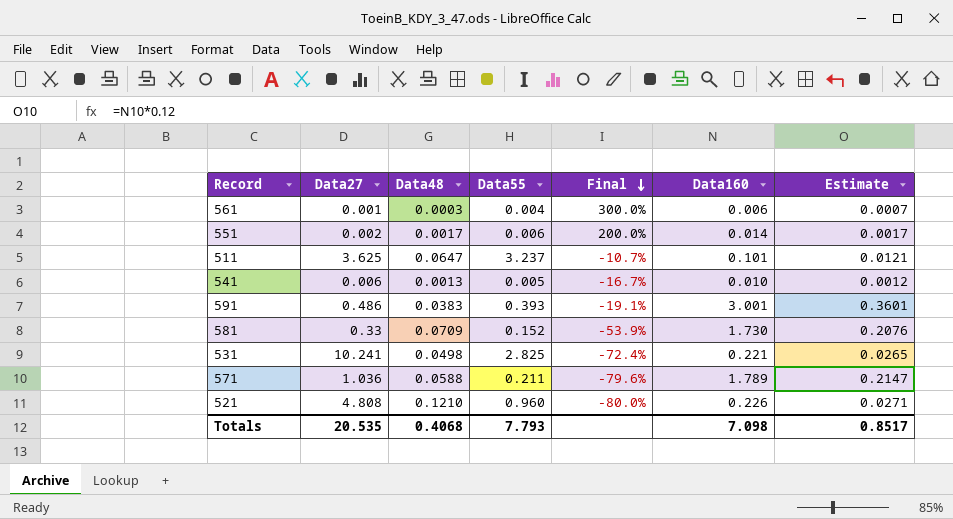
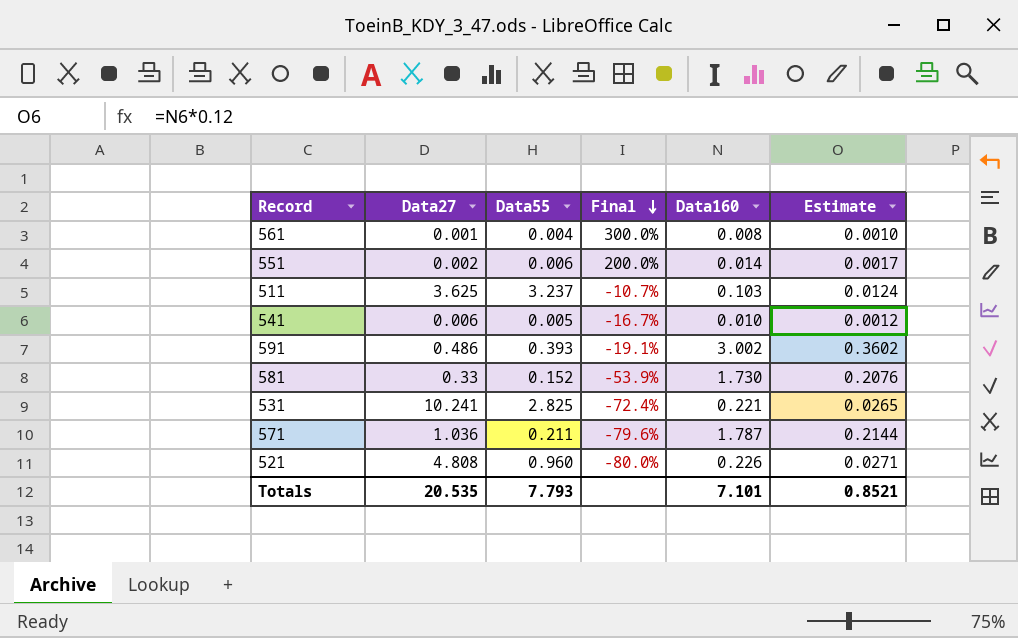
column Data48 | position: 3 -> none
561 | Data160: 0.006 -> 0.008
561 | Estimate: 0.0007 -> 0.0010
511 | Data160: 0.101 -> 0.103
511 | Estimate: 0.0121 -> 0.0124
591 | Data160: 3.001 -> 3.002
591 | Estimate: 0.3601 -> 0.3602
571 | Data160: 1.789 -> 1.787
571 | Estimate: 0.2147 -> 0.2144
Totals | Data160: 7.098 -> 7.101
Totals | Estimate: 0.8517 -> 0.8521

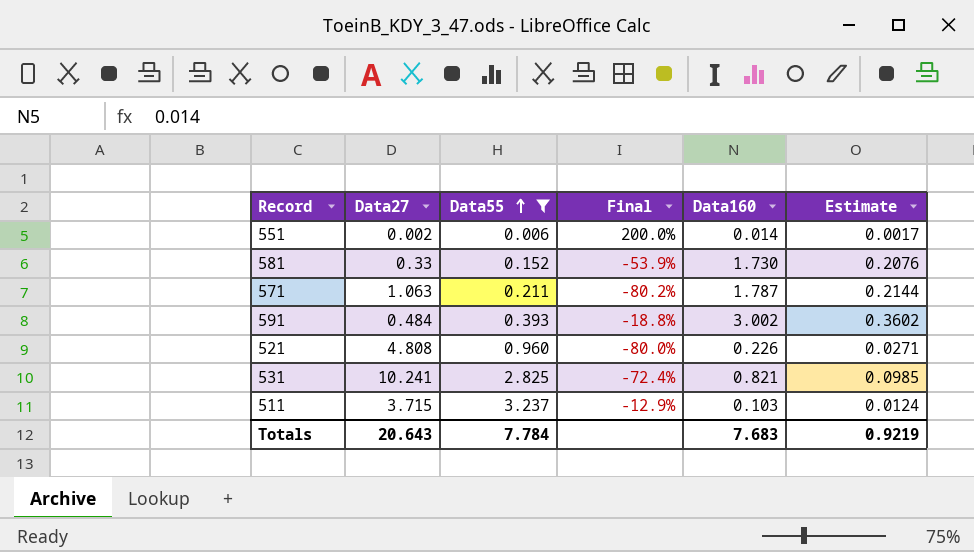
filter: none -> Data55 >= 0.006
row order: Final descending -> Data55 ascending
571 | Data27: 1.036 -> 1.063
571 | Final: -79.6% -> -80.2%
591 | Data27: 0.486 -> 0.484
591 | Final: -19.1% -> -18.8%
531 | Data160: 0.221 -> 0.821
531 | Estimate: 0.0265 -> 0.0985
511 | Data27: 3.625 -> 3.715
511 | Final: -10.7% -> -12.9%
Totals | Data27: 20.535 -> 20.643
Totals | Data55: 7.793 -> 7.784
Totals | Data160: 7.101 -> 7.683
Totals | Estimate: 0.8521 -> 0.9219

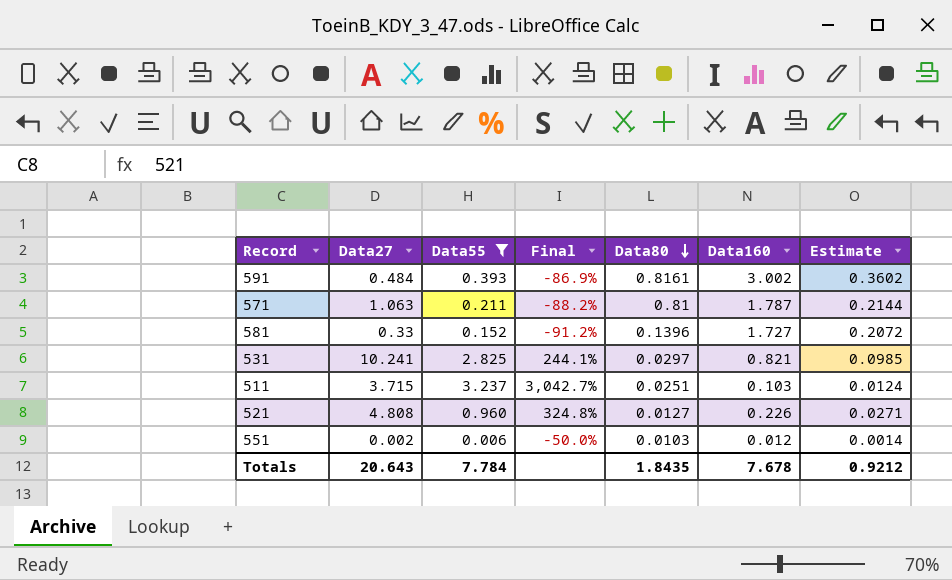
row order: Data55 ascending -> Data80 descending
column Final | formula: ([Data55] - [Data27]) / [Data27] -> ([Data55] - [Data160]) / [Data160]
column Data80 | position: none -> 5
581 | Data160: 1.730 -> 1.727
581 | Estimate: 0.2076 -> 0.2072
551 | Data160: 0.014 -> 0.012
551 | Estimate: 0.0017 -> 0.0014
Totals | Data160: 7.683 -> 7.678
Totals | Estimate: 0.9219 -> 0.9212

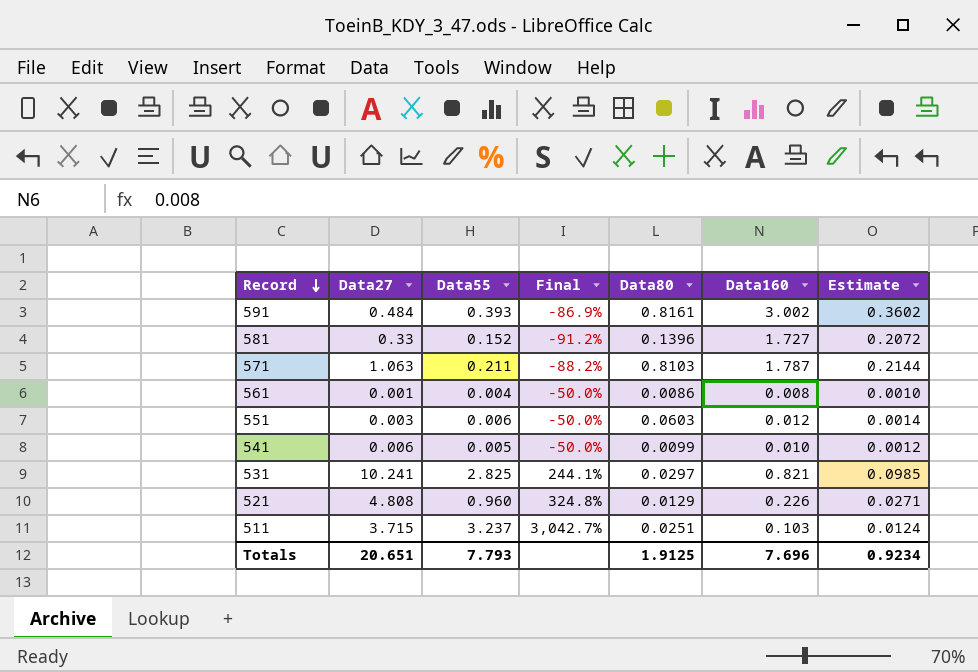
filter: Data55 >= 0.006 -> none
row order: Data80 descending -> Record descending
571 | Data80: 0.81 -> 0.8103
551 | Data27: 0.002 -> 0.003
551 | Data80: 0.0103 -> 0.0603
521 | Data80: 0.0127 -> 0.0129
Totals | Data27: 20.643 -> 20.651
Totals | Data55: 7.784 -> 7.793
Totals | Data80: 1.8435 -> 1.9125
Totals | Data160: 7.678 -> 7.696
Totals | Estimate: 0.9212 -> 0.9234

